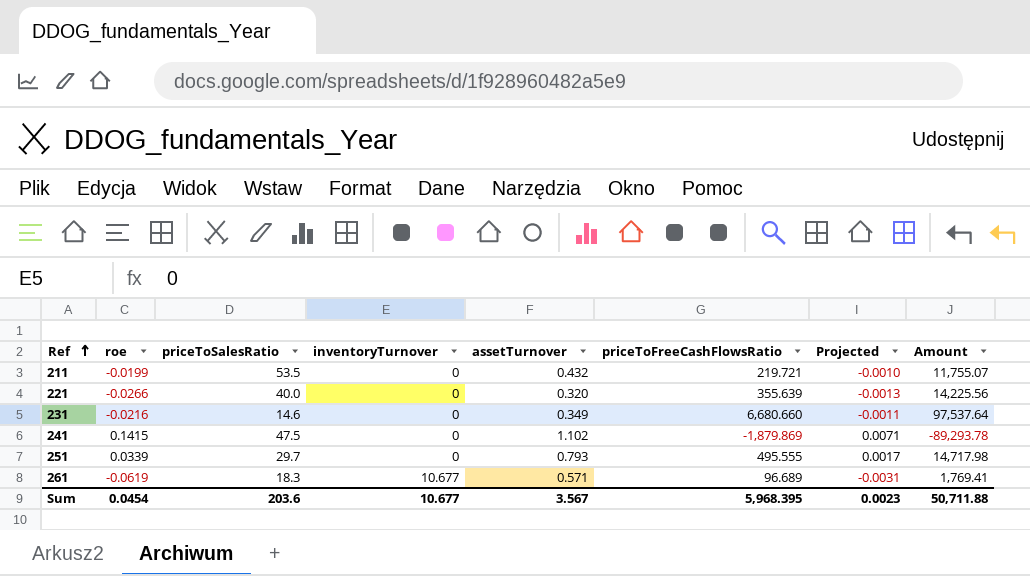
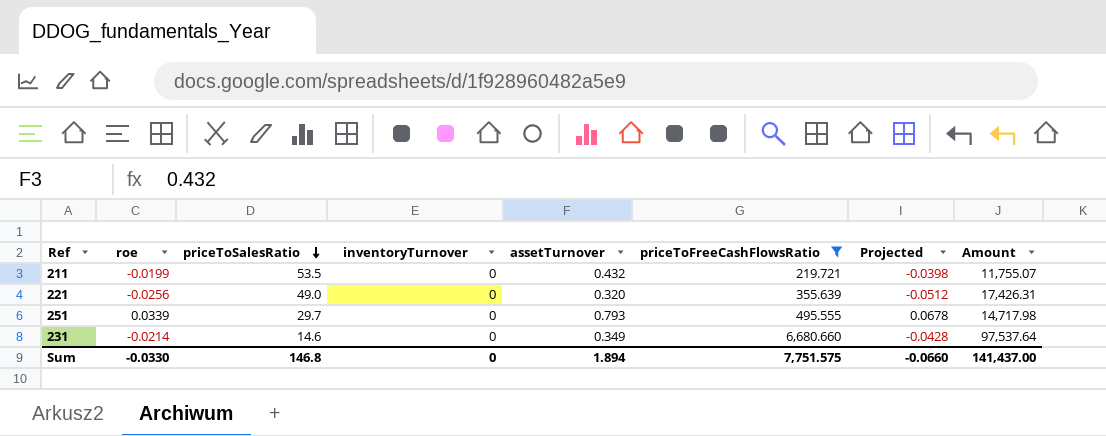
filter: none -> priceToFreeCashFlowsRatio >= 219.721
row order: Ref ascending -> priceToSalesRatio descending
column Projected | formula: [roe] * 0.05 -> [roe] * 2
221 | roe: -0.0266 -> -0.0256
221 | priceToSalesRatio: 40.0 -> 49.0
221 | Amount: 14,225.56 -> 17,426.31
231 | roe: -0.0216 -> -0.0214
Sum | roe: 0.0454 -> -0.0330
Sum | priceToSalesRatio: 203.6 -> 146.8
Sum | inventoryTurnover: 10.677 -> 0
Sum | assetTurnover: 3.567 -> 1.894
Sum | priceToFreeCashFlowsRatio: 5,968.395 -> 7,751.575
Sum | Projected: 0.0023 -> -0.0660
Sum | Amount: 50,711.88 -> 141,437.00

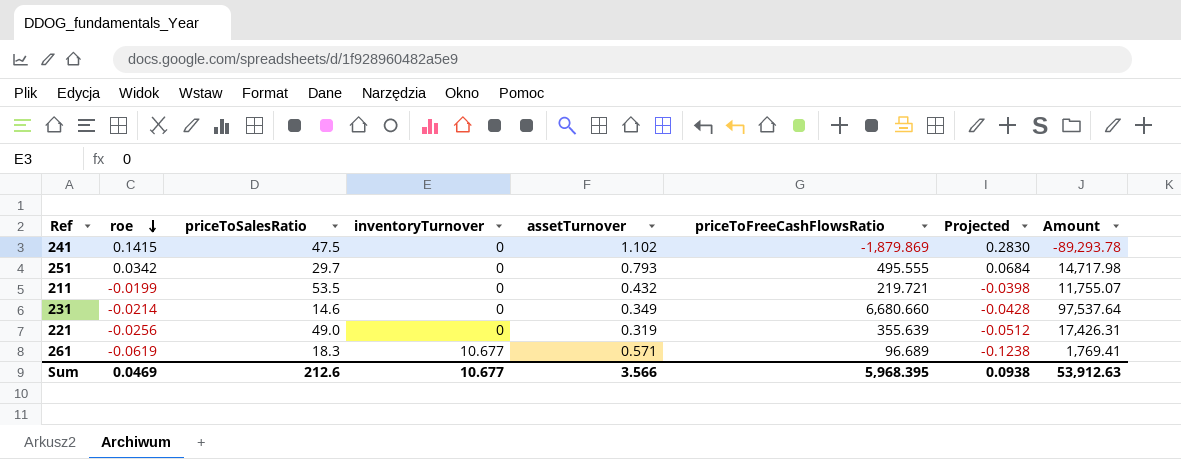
filter: priceToFreeCashFlowsRatio >= 219.721 -> none
row order: priceToSalesRatio descending -> roe descending
251 | roe: 0.0339 -> 0.0342
251 | Projected: 0.0678 -> 0.0684
221 | assetTurnover: 0.320 -> 0.319
Sum | roe: -0.0330 -> 0.0469
Sum | priceToSalesRatio: 146.8 -> 212.6
Sum | inventoryTurnover: 0 -> 10.677
Sum | assetTurnover: 1.894 -> 3.566
Sum | priceToFreeCashFlowsRatio: 7,751.575 -> 5,968.395
Sum | Projected: -0.0660 -> 0.0938
Sum | Amount: 141,437.00 -> 53,912.63

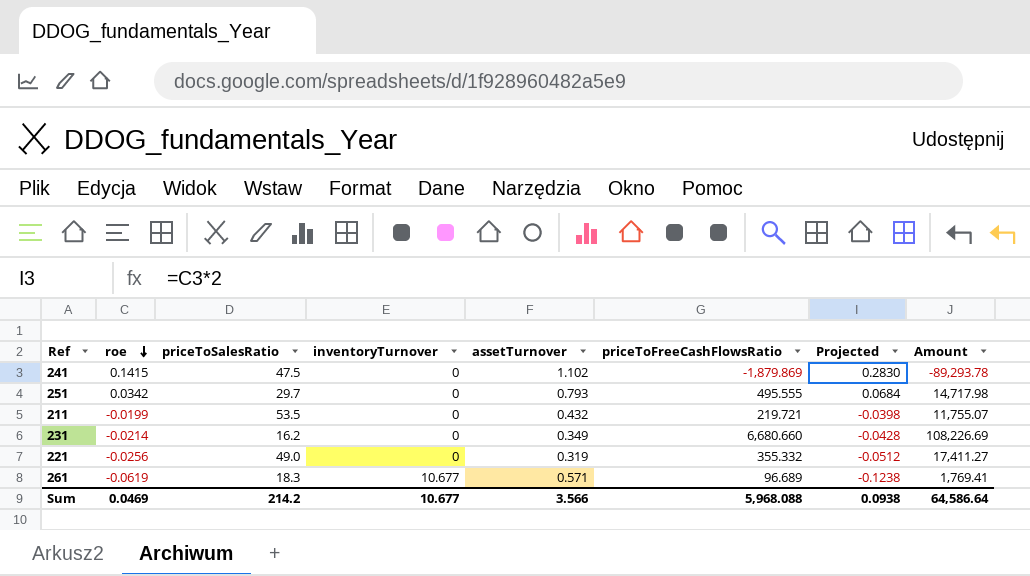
231 | priceToSalesRatio: 14.6 -> 16.2
231 | Amount: 97,537.64 -> 108,226.69
221 | priceToFreeCashFlowsRatio: 355.639 -> 355.332
221 | Amount: 17,426.31 -> 17,411.27
Sum | priceToSalesRatio: 212.6 -> 214.2
Sum | priceToFreeCashFlowsRatio: 5,968.395 -> 5,968.088
Sum | Amount: 53,912.63 -> 64,586.64

